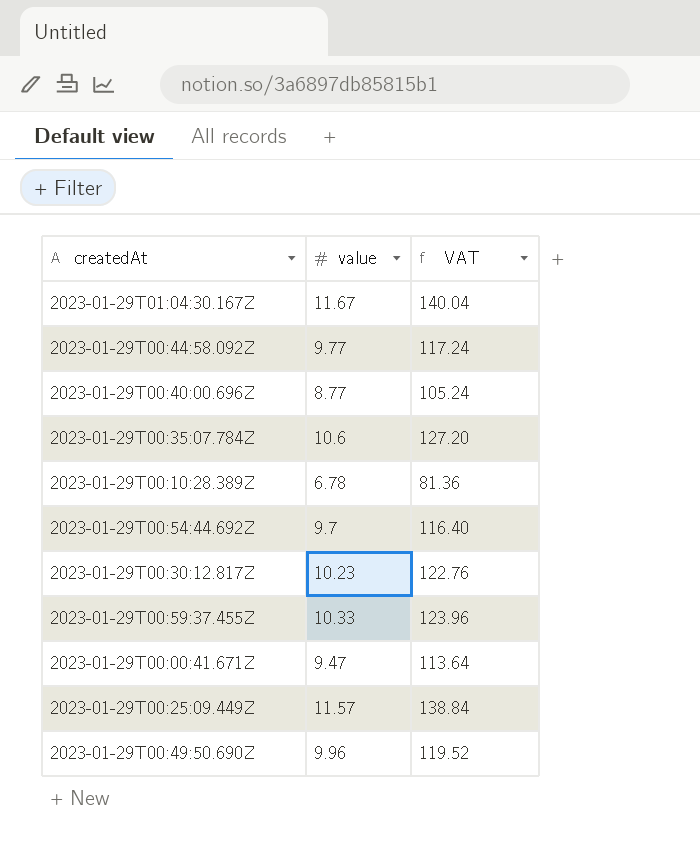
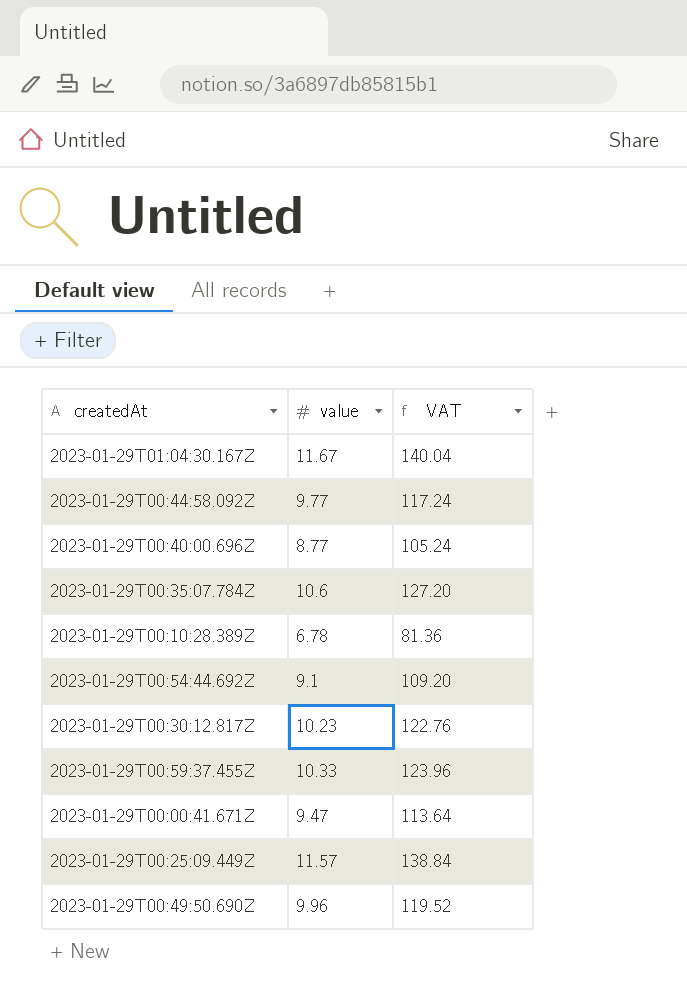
2023-01-29T00:54:44.692Z | value: 9.7 -> 9.1
2023-01-29T00:54:44.692Z | VAT: 116.40 -> 109.20

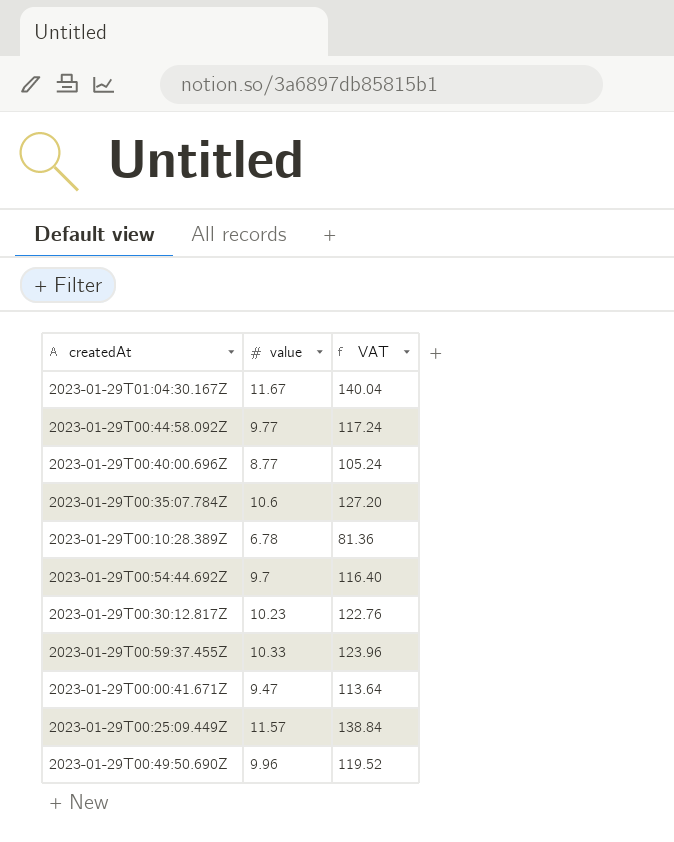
2023-01-29T00:54:44.692Z | value: 9.1 -> 9.7
2023-01-29T00:54:44.692Z | VAT: 109.20 -> 116.40

